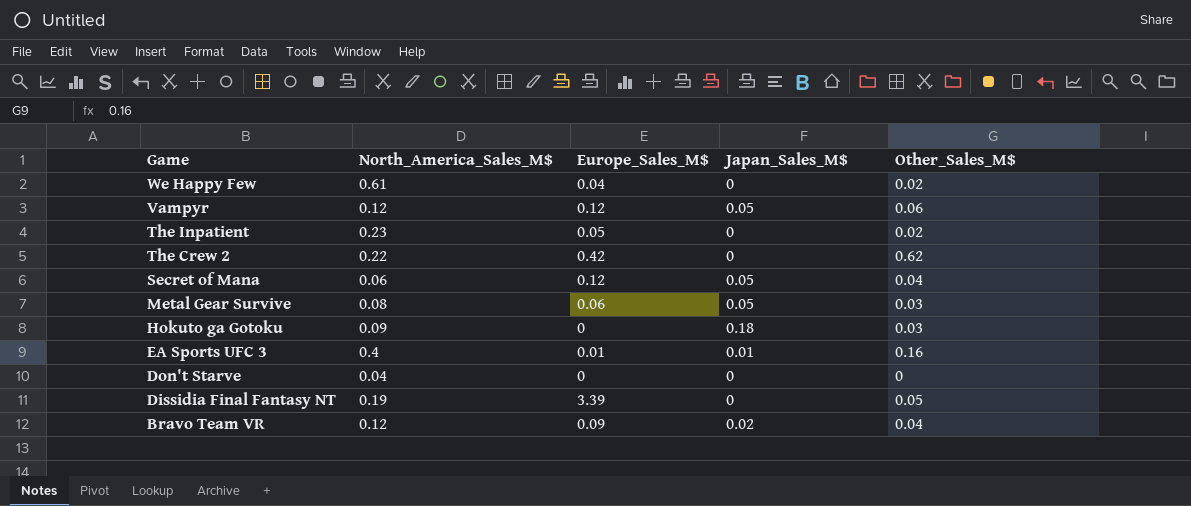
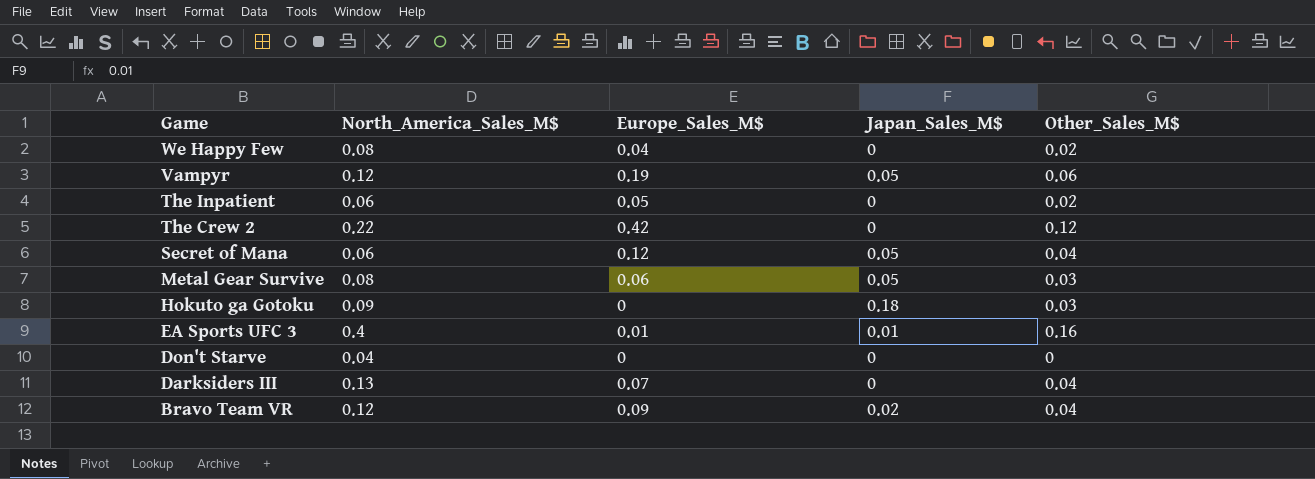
row Dissidia Final Fantasy NT: 0.19 | 3.39 | 0 | 0.05 -> none
We Happy Few | North_America_Sales_M$: 0.61 -> 0.08
Vampyr | Europe_Sales_M$: 0.12 -> 0.19
The Inpatient | North_America_Sales_M$: 0.23 -> 0.06
The Crew 2 | Other_Sales_M$: 0.62 -> 0.12
row Darksiders III: none -> 0.13 | 0.07 | 0 | 0.04

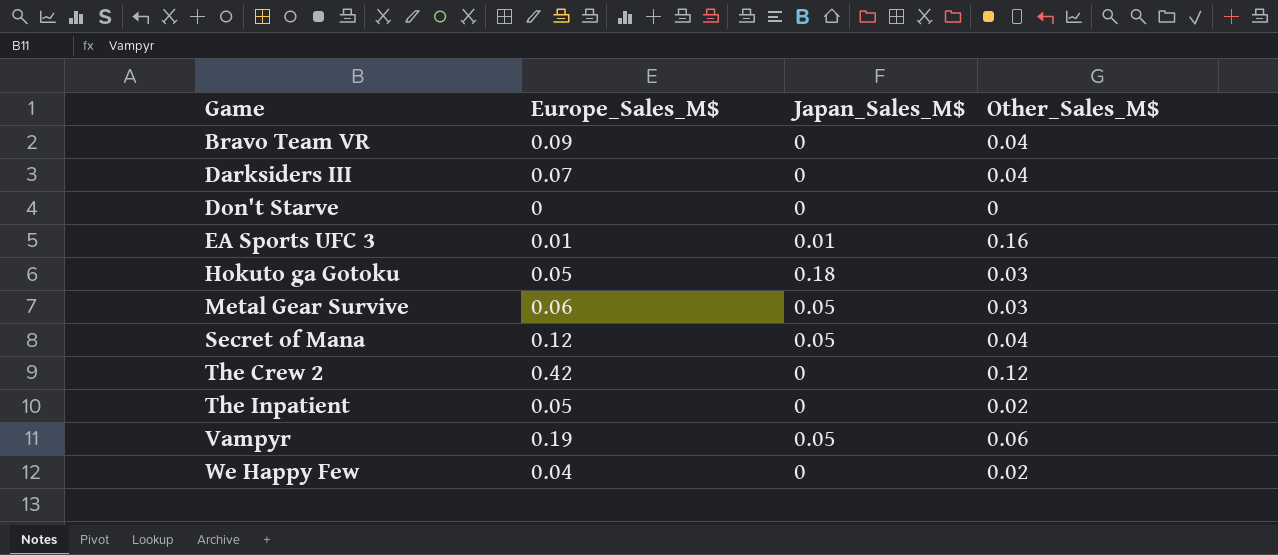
row order: Game descending -> Game ascending
column North_America_Sales_M$ | position: 2 -> none
Bravo Team VR | Japan_Sales_M$: 0.02 -> 0
Hokuto ga Gotoku | Europe_Sales_M$: 0 -> 0.05

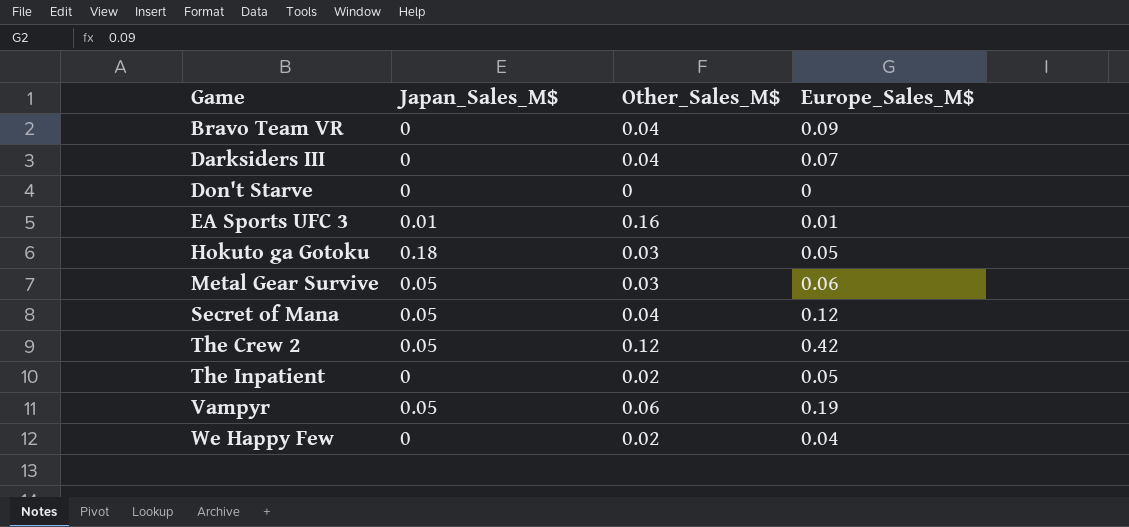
column Europe_Sales_M$ | position: 2 -> 4
The Crew 2 | Japan_Sales_M$: 0 -> 0.05

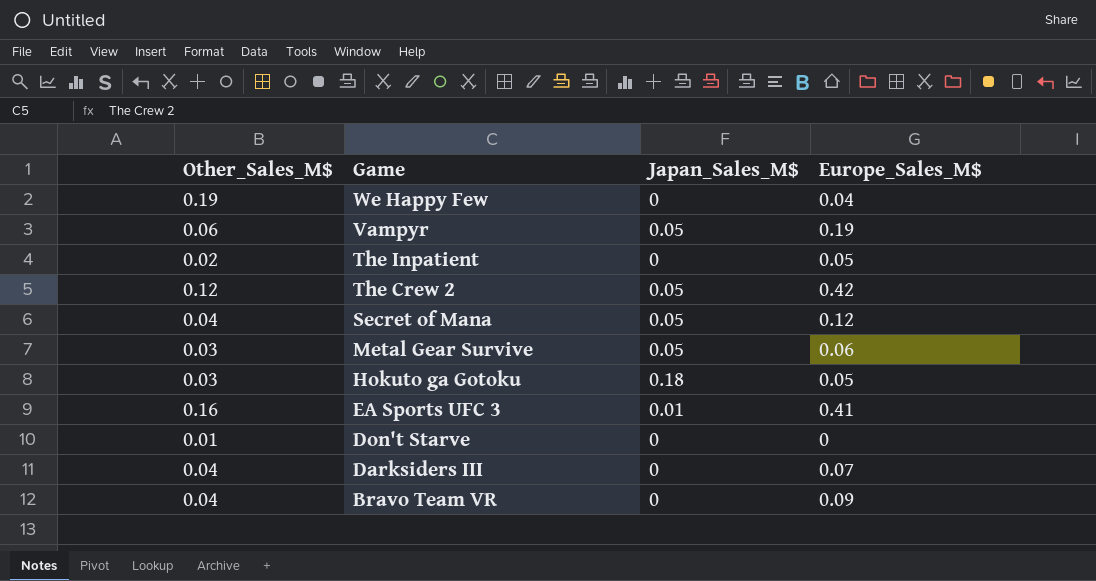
row order: Game ascending -> Game descending
column Other_Sales_M$ | position: 3 -> 1
We Happy Few | Other_Sales_M$: 0.02 -> 0.19
EA Sports UFC 3 | Europe_Sales_M$: 0.01 -> 0.41
Don't Starve | Other_Sales_M$: 0 -> 0.01

